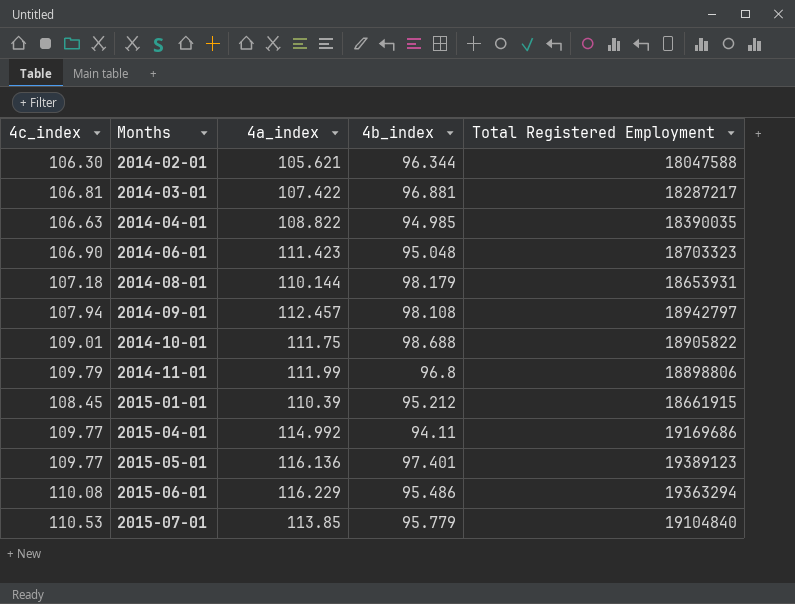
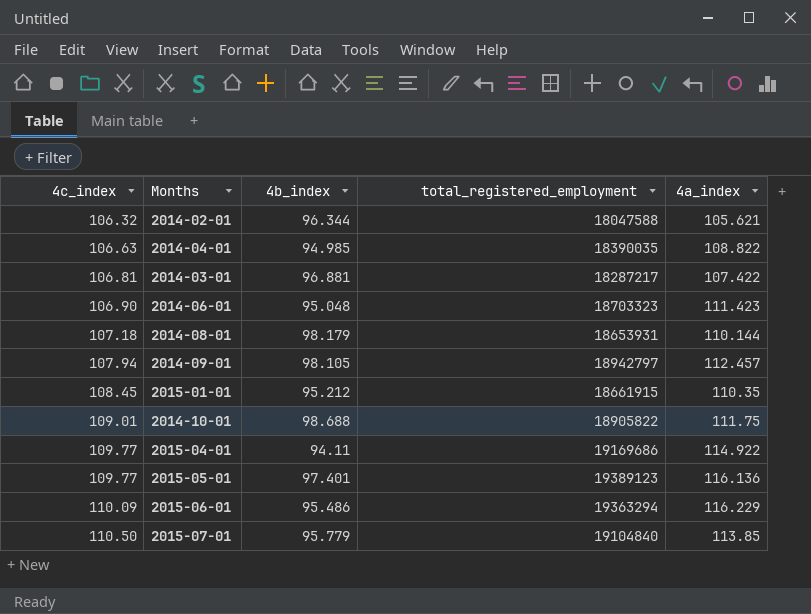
row order: Months ascending -> 4c_index ascending
column name: Total Registered Employment -> total_registered_employment
column 4a_index | position: 3 -> 5
row 2014-11-01: 109.79 | 111.99 | 96.8 | 18898806 -> none
2014-02-01 | 4c_index: 106.30 -> 106.32
2014-09-01 | 4b_index: 98.108 -> 98.105
2015-01-01 | 4a_index: 110.39 -> 110.35
2015-04-01 | 4a_index: 114.992 -> 114.922
2015-06-01 | 4c_index: 110.08 -> 110.09
2015-07-01 | 4c_index: 110.53 -> 110.50

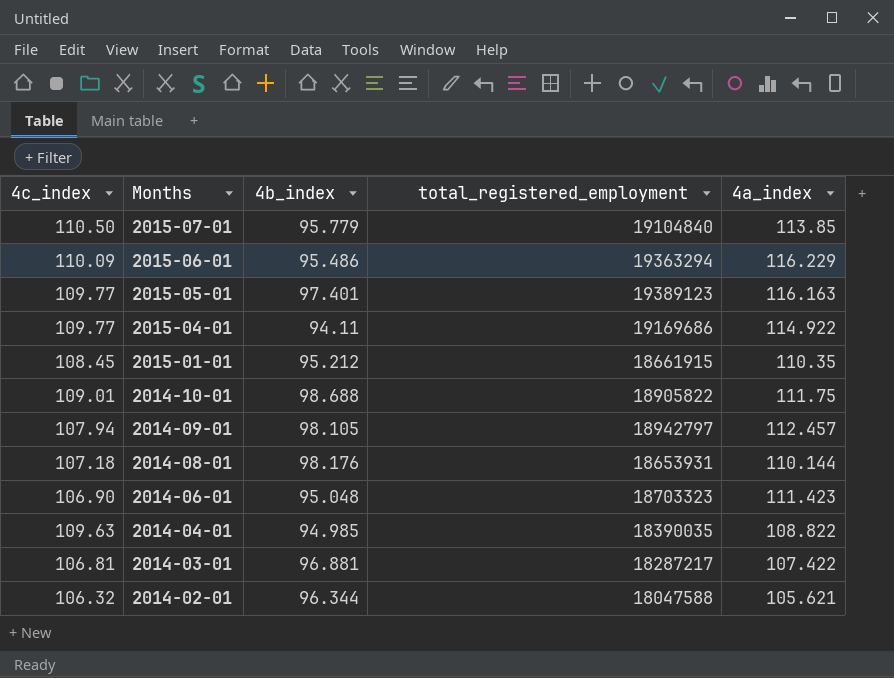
row order: 4c_index ascending -> Months descending
2015-05-01 | 4a_index: 116.136 -> 116.163
2014-08-01 | 4b_index: 98.179 -> 98.176
2014-04-01 | 4c_index: 106.63 -> 109.63

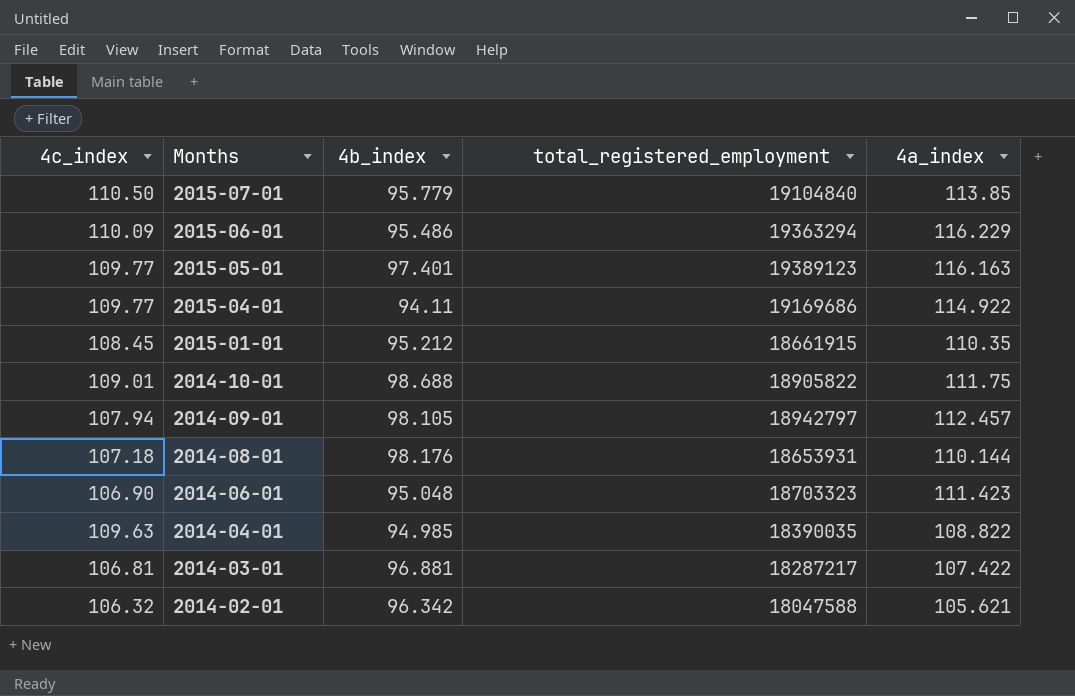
2014-02-01 | 4b_index: 96.344 -> 96.342

